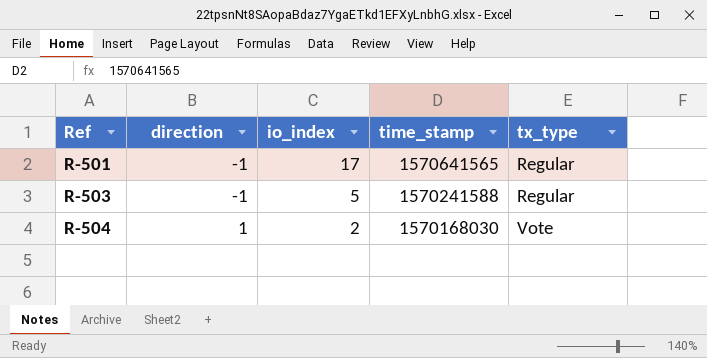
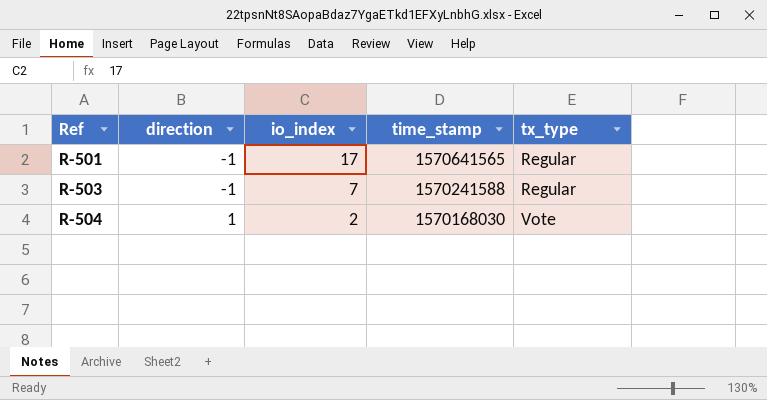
R-503 | io_index: 5 -> 7

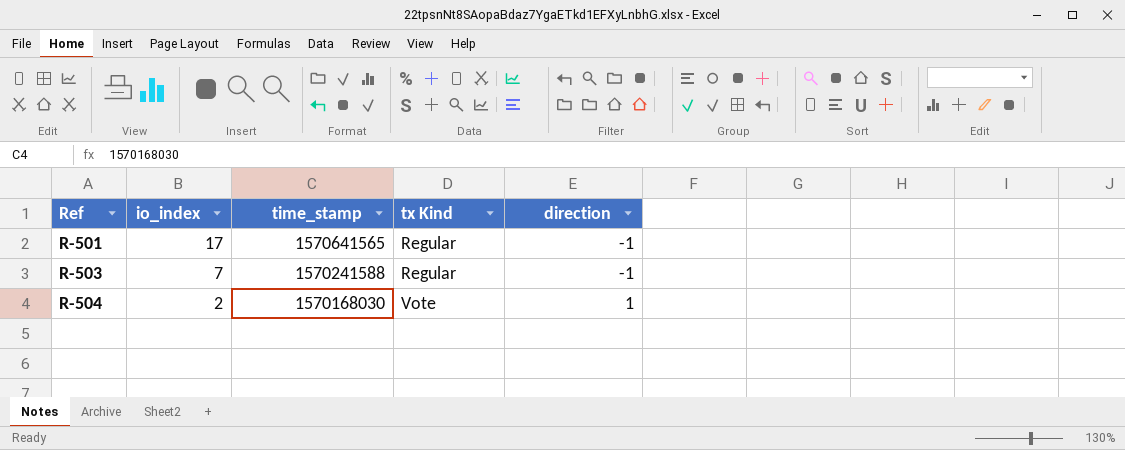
column name: tx_type -> tx Kind
column direction | position: 2 -> 5

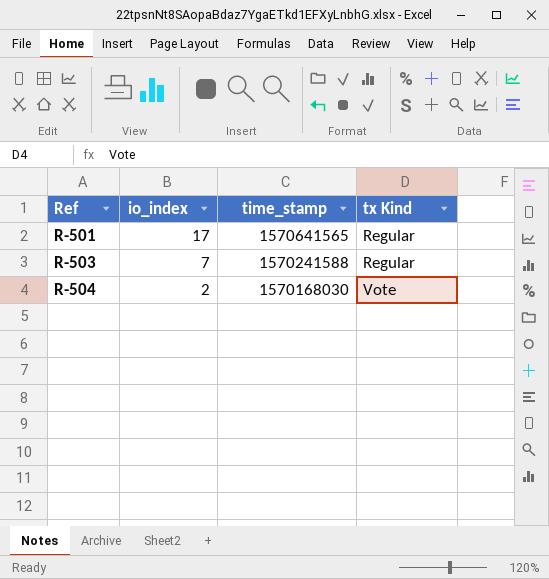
column direction | position: 5 -> none

